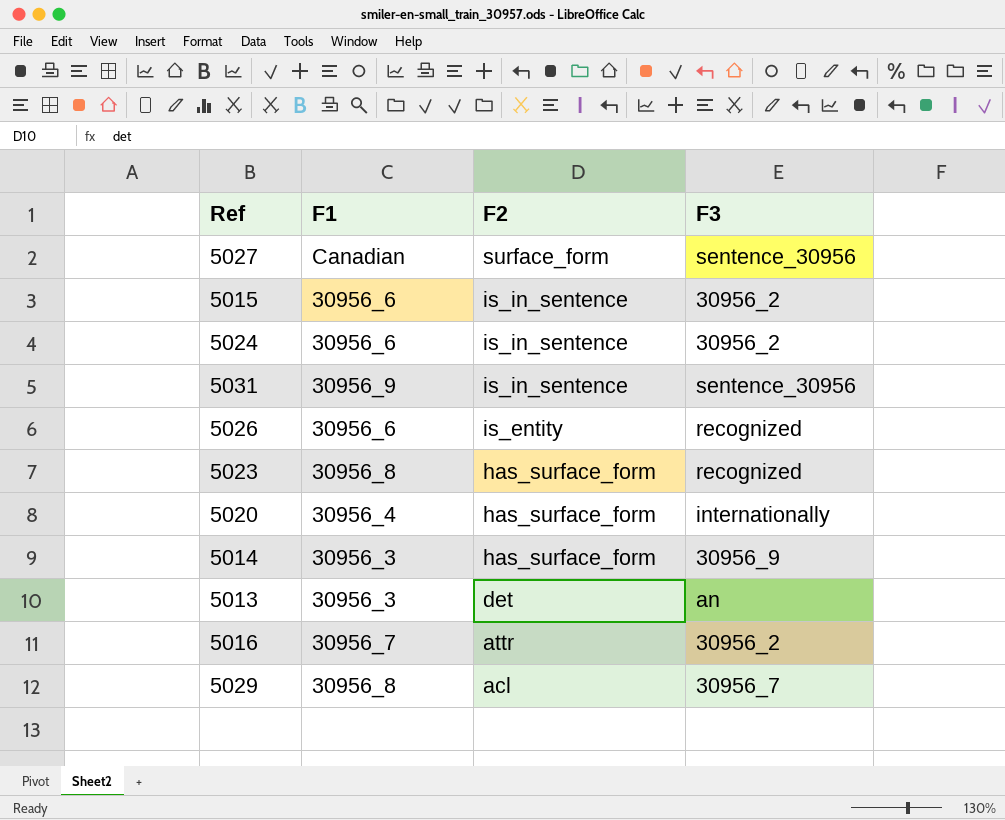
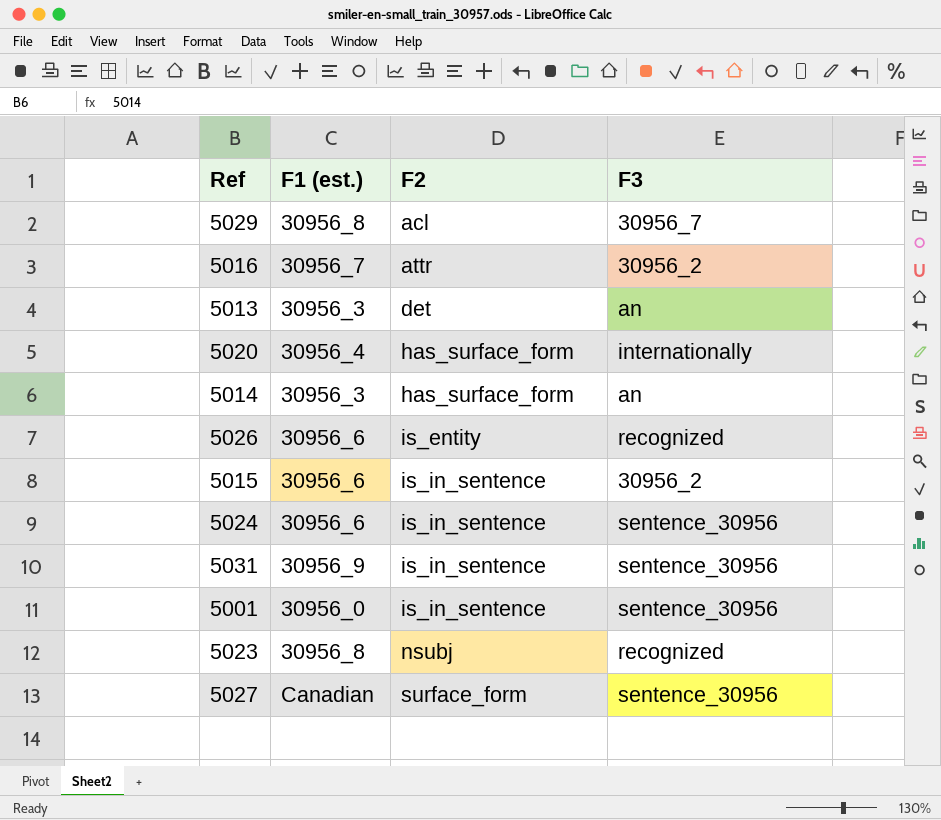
row order: F2 descending -> F2 ascending
column name: F1 -> F1 (est.)
5014 | F3: 30956_9 -> an
5024 | F3: 30956_2 -> sentence_30956
row 5001: none -> 30956_0 | is_in_sentence | sentence_30956
5023 | F2: has_surface_form -> nsubj

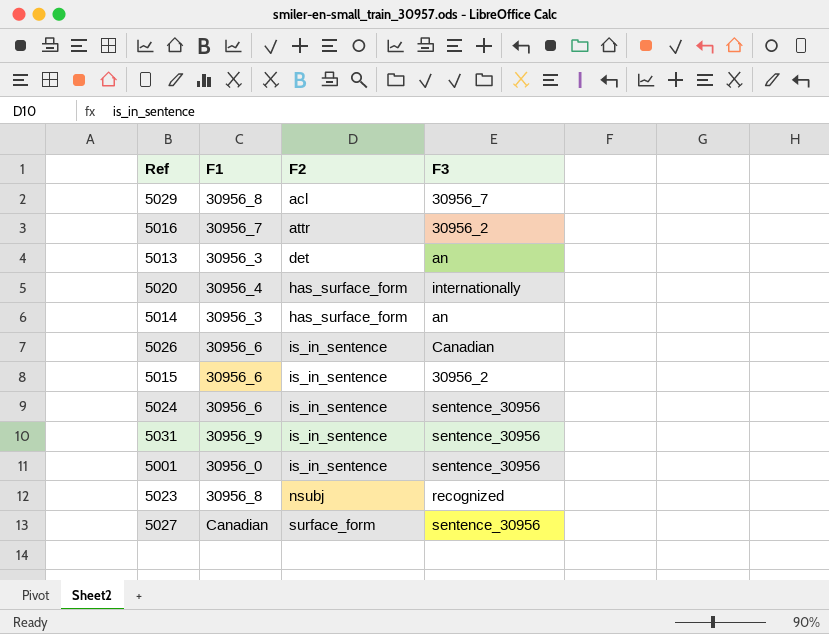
column name: F1 (est.) -> F1
5026 | F2: is_entity -> is_in_sentence
5026 | F3: recognized -> Canadian

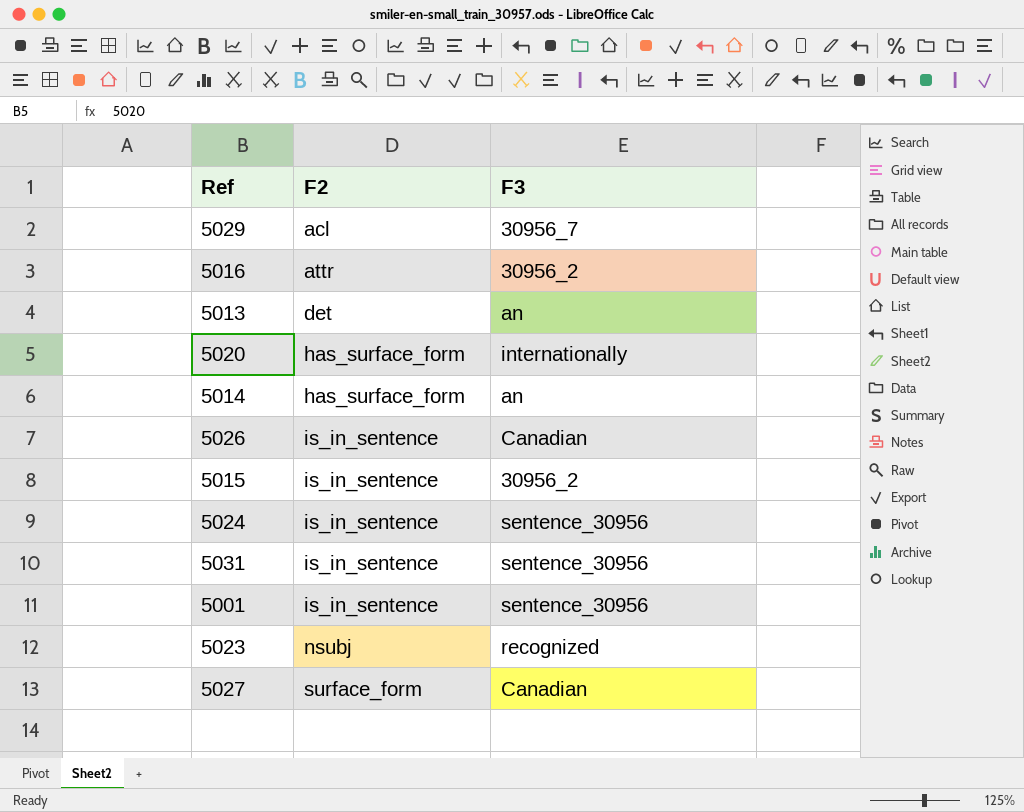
column F1 | position: 2 -> none
5027 | F3: sentence_30956 -> Canadian

